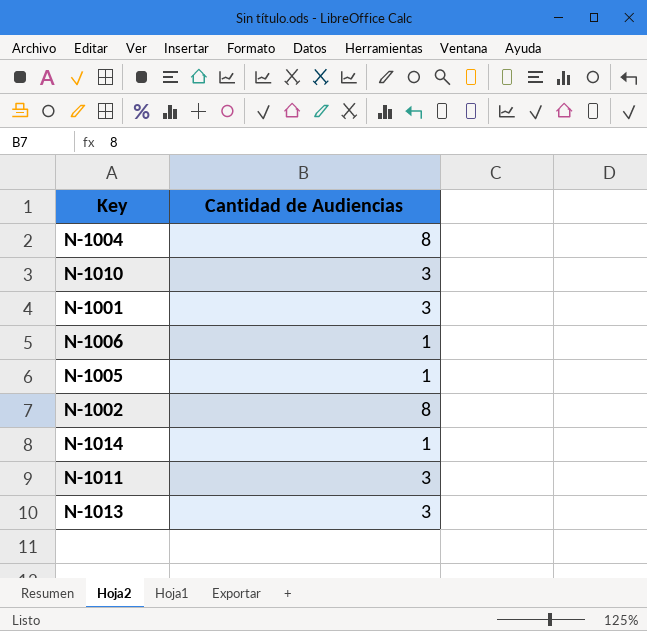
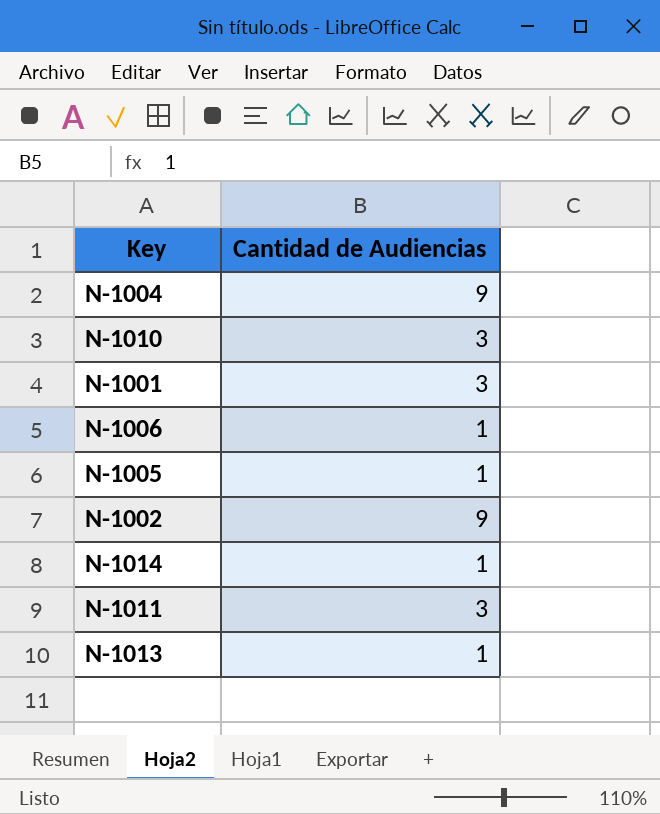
N-1004 | Cantidad de Audiencias: 8 -> 9
N-1002 | Cantidad de Audiencias: 8 -> 9
N-1013 | Cantidad de Audiencias: 3 -> 1

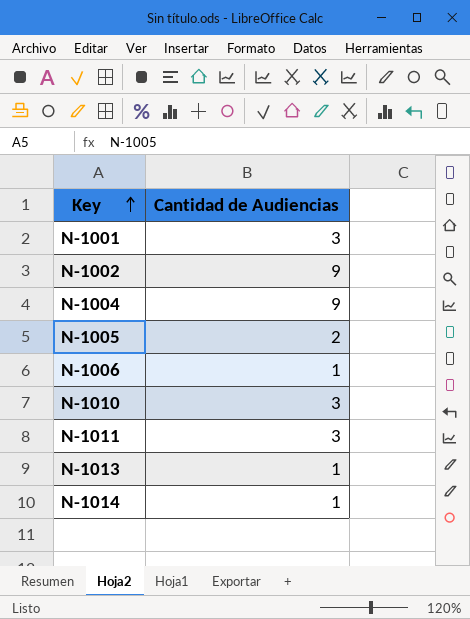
row order: none -> Key ascending
N-1005 | Cantidad de Audiencias: 1 -> 2

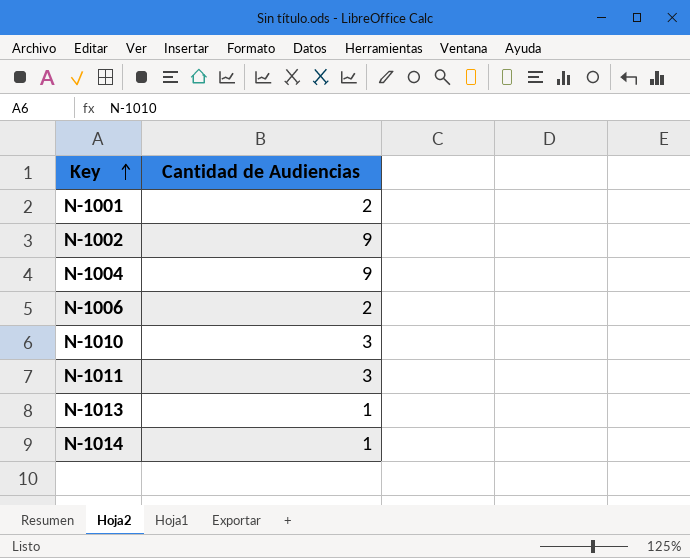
row N-1005: 2 -> none
N-1001 | Cantidad de Audiencias: 3 -> 2
N-1006 | Cantidad de Audiencias: 1 -> 2

